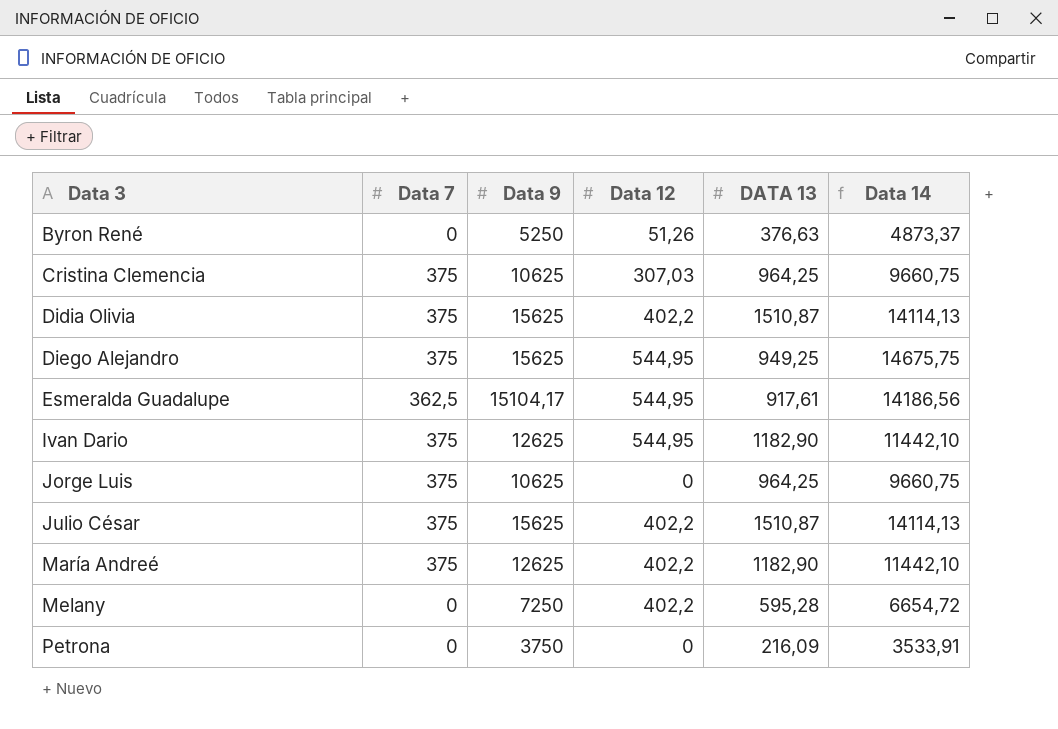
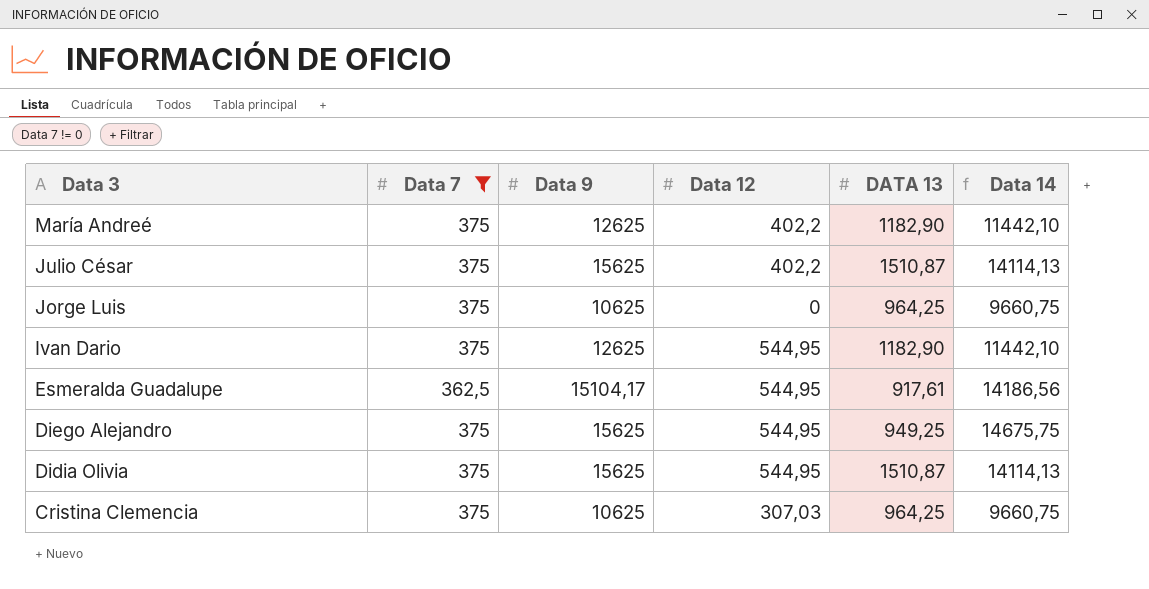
filter: none -> Data 7 != 0
row order: Data 3 ascending -> Data 3 descending
Didia Olivia | Data 12: 402,2 -> 544,95

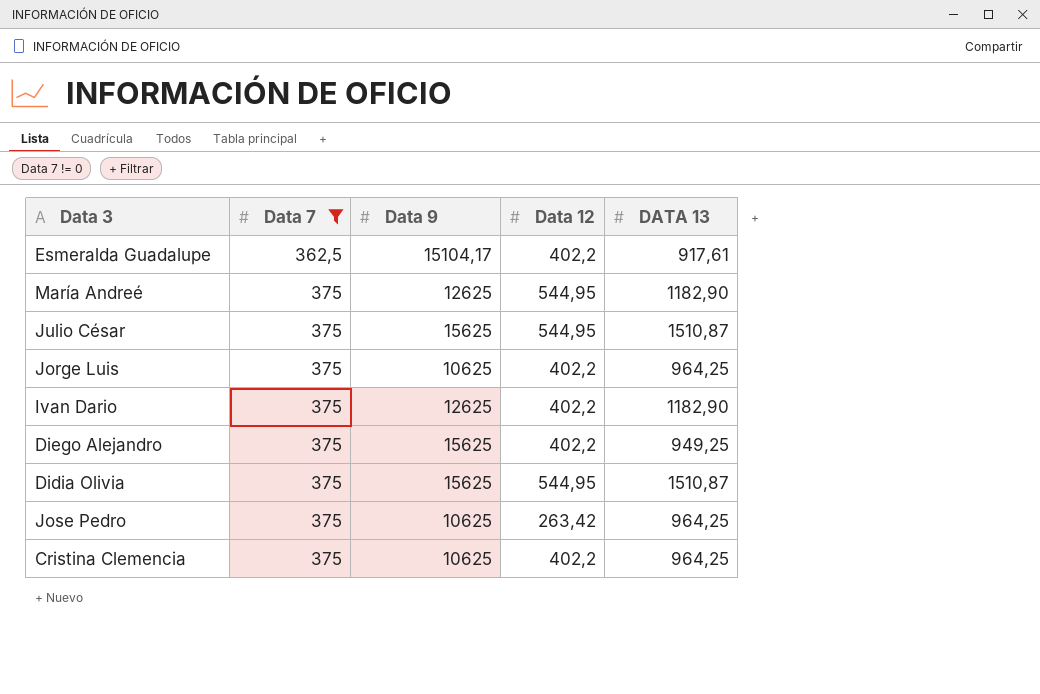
row order: Data 3 descending -> Data 7 ascending
column Data 14 | formula: [Data 9] - [DATA 13] -> none
Esmeralda Guadalupe | Data 12: 544,95 -> 402,2
María Andreé | Data 12: 402,2 -> 544,95
Julio César | Data 12: 402,2 -> 544,95
Jorge Luis | Data 12: 0 -> 402,2
Ivan Dario | Data 12: 544,95 -> 402,2
Diego Alejandro | Data 12: 544,95 -> 402,2
row Jose Pedro: none -> 375 | 10625 | 263,42 | 964,25
Cristina Clemencia | Data 12: 307,03 -> 402,2

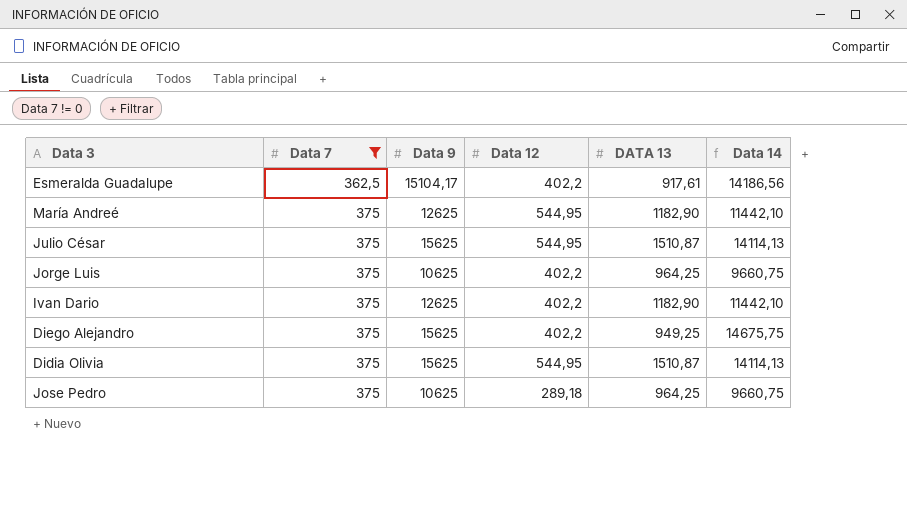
column Data 14 | formula: none -> [Data 9] - [DATA 13]
row Cristina Clemencia: 375 | 10625 | 402,2 | 964,25 -> none
Jose Pedro | Data 12: 263,42 -> 289,18

